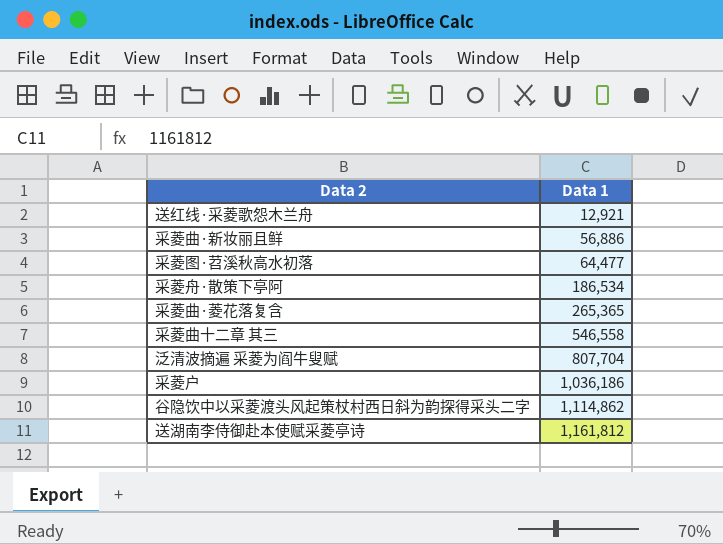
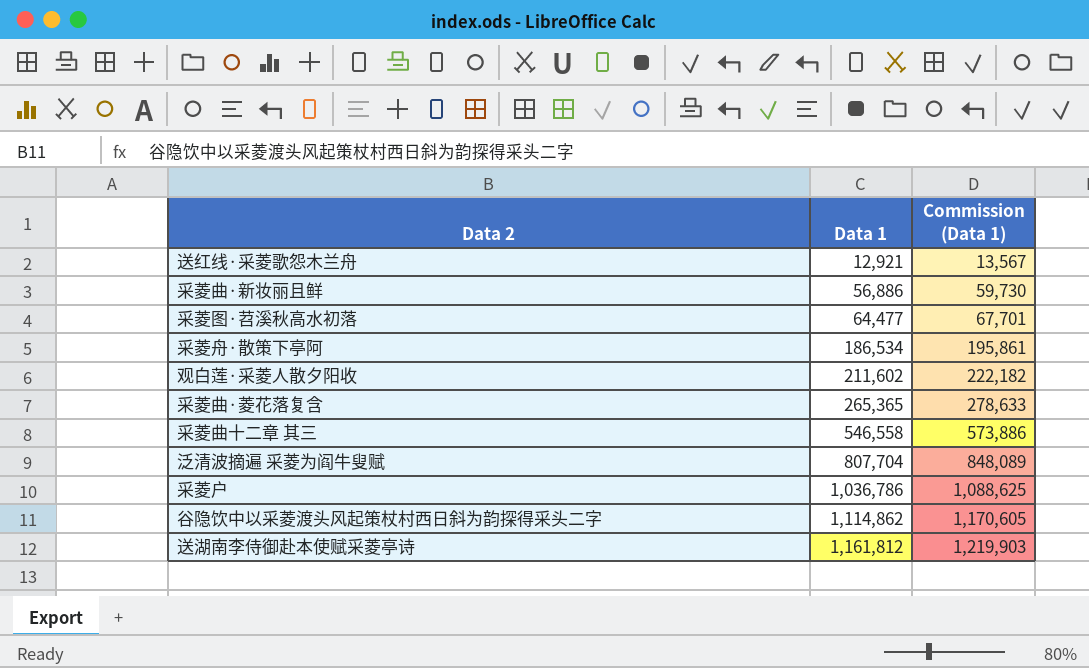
column Commission (Data 1) | formula: none -> [Data 1] * 1.05
row 观白莲·采菱人散夕阳收: none -> 211,602 | 222,182
采菱户 | Data 1: 1,036,186 -> 1,036,786

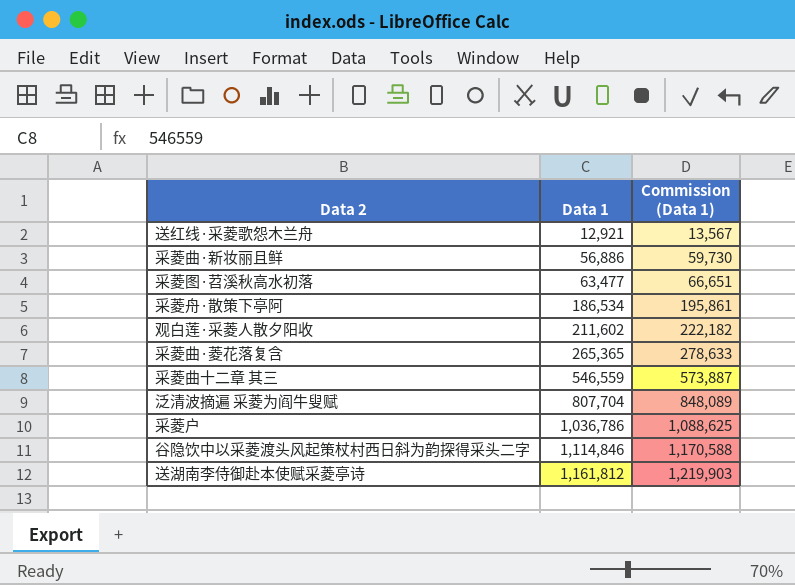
采菱图·苕溪秋高水初落 | Data 1: 64,477 -> 63,477
采菱图·苕溪秋高水初落 | Commission (Data 1): 67,701 -> 66,651
采菱曲十二章 其三 | Data 1: 546,558 -> 546,559
采菱曲十二章 其三 | Commission (Data 1): 573,886 -> 573,887
谷隐饮中以采菱渡头风起策杖村西日斜为韵探得采头二字 | Data 1: 1,114,862 -> 1,114,846
谷隐饮中以采菱渡头风起策杖村西日斜为韵探得采头二字 | Commission (Data 1): 1,170,605 -> 1,170,588

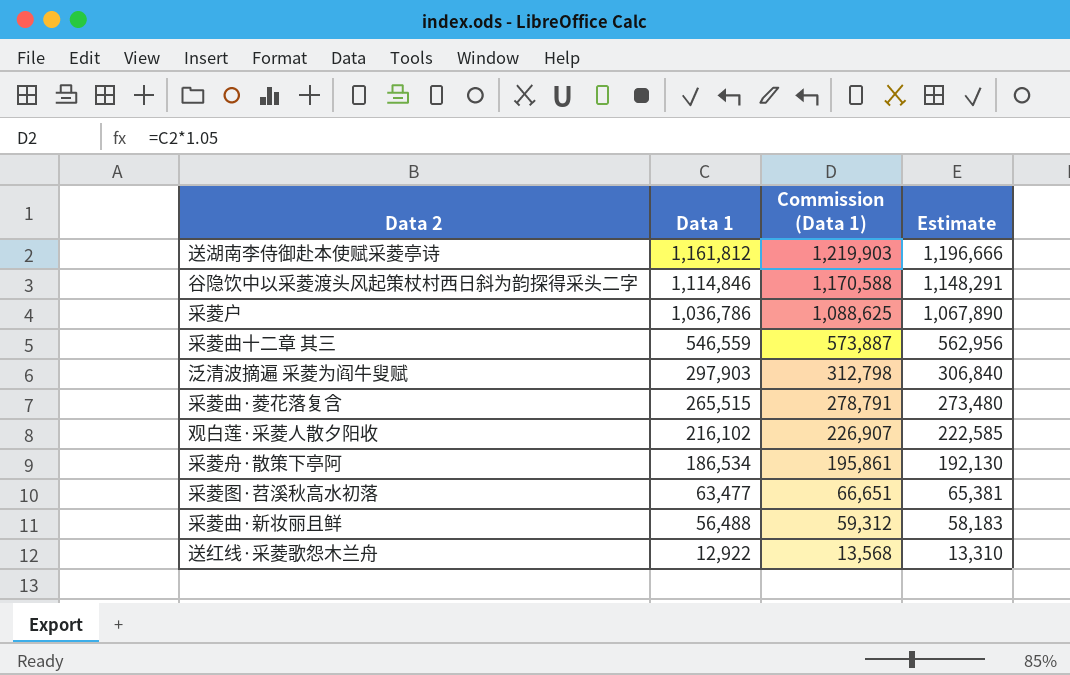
row order: Data 1 ascending -> Data 1 descending
column Estimate | formula: none -> [Data 1] * 1.03
泛清波摘遍 采菱为阎牛叟赋 | Data 1: 807,704 -> 297,903
泛清波摘遍 采菱为阎牛叟赋 | Commission (Data 1): 848,089 -> 312,798
采菱曲·菱花落复含 | Data 1: 265,365 -> 265,515
采菱曲·菱花落复含 | Commission (Data 1): 278,633 -> 278,791
观白莲·采菱人散夕阳收 | Data 1: 211,602 -> 216,102
观白莲·采菱人散夕阳收 | Commission (Data 1): 222,182 -> 226,907
采菱曲·新妆丽且鲜 | Data 1: 56,886 -> 56,488
采菱曲·新妆丽且鲜 | Commission (Data 1): 59,730 -> 59,312
送红线·采菱歌怨木兰舟 | Data 1: 12,921 -> 12,922
送红线·采菱歌怨木兰舟 | Commission (Data 1): 13,567 -> 13,568

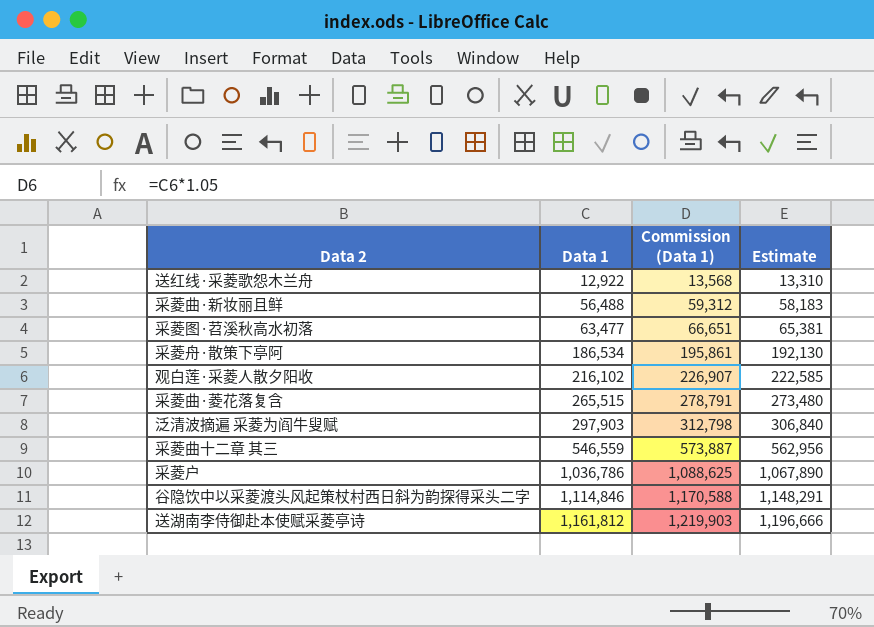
row order: Data 1 descending -> Data 1 ascending

